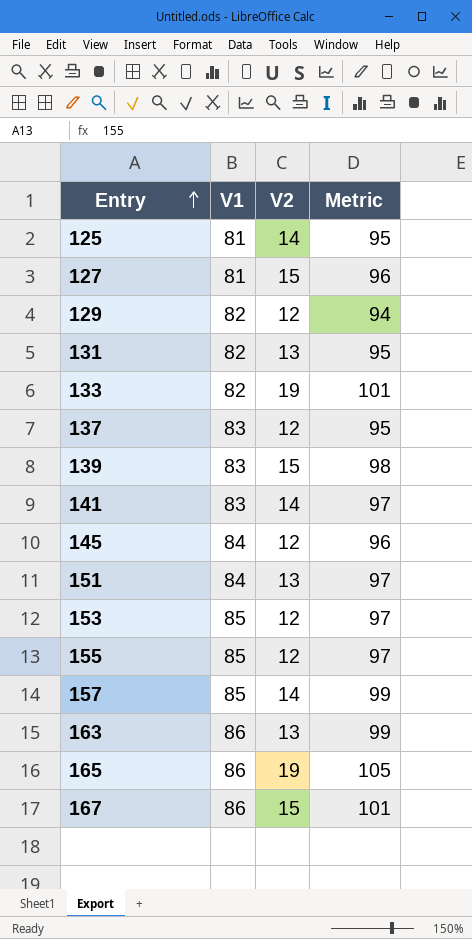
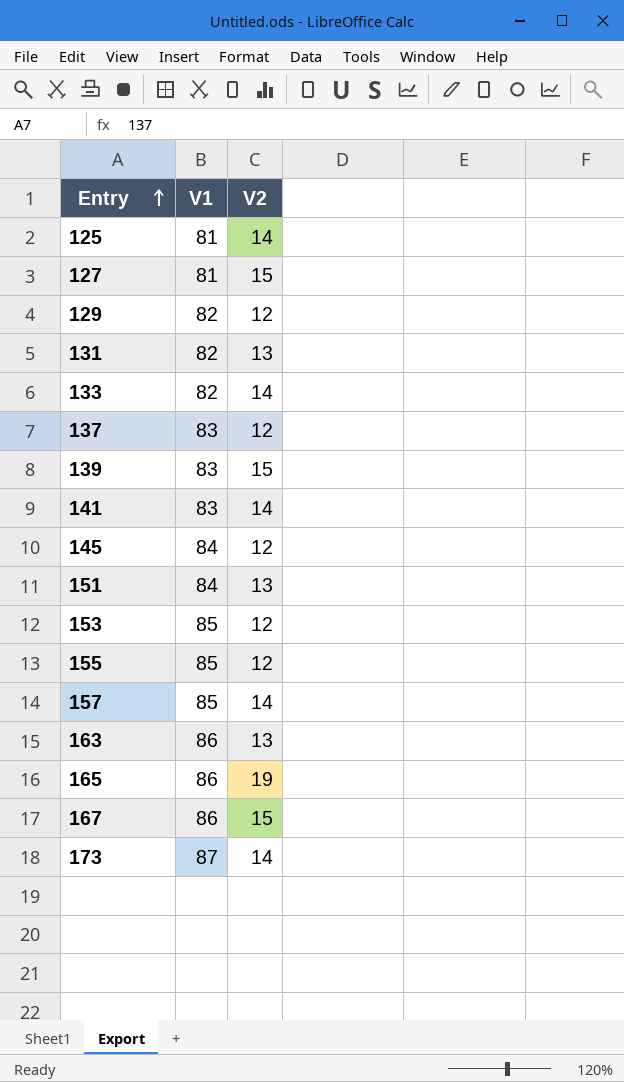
column Metric | formula: [V1] + [V2] -> none
133 | V2: 19 -> 14
row 173: none -> 87 | 14

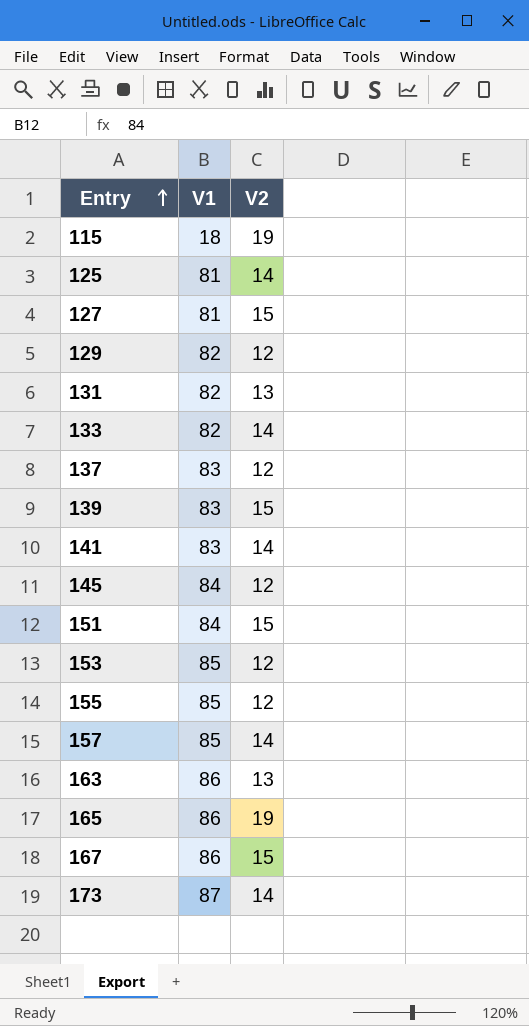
row 115: none -> 18 | 19
151 | V2: 13 -> 15

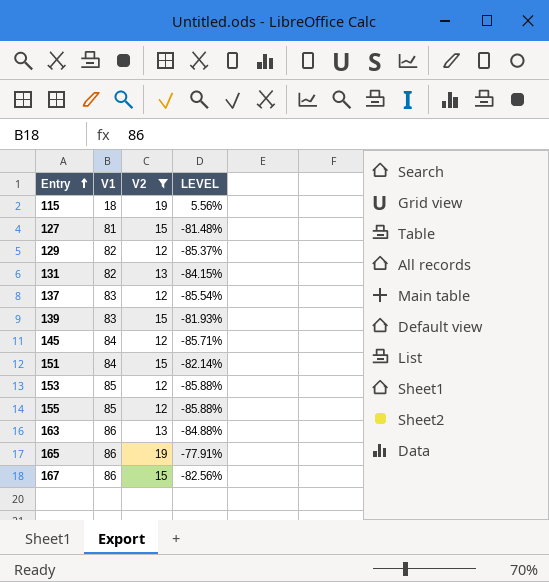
filter: none -> V2 != 14
column LEVEL | formula: none -> ([V2] - [V1]) / [V1]

